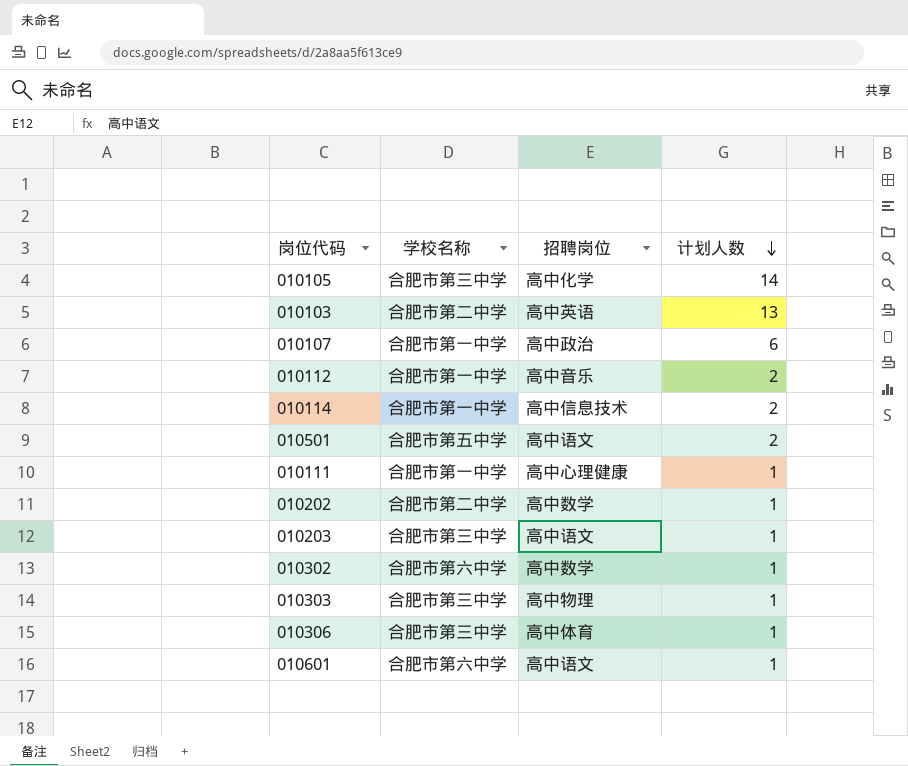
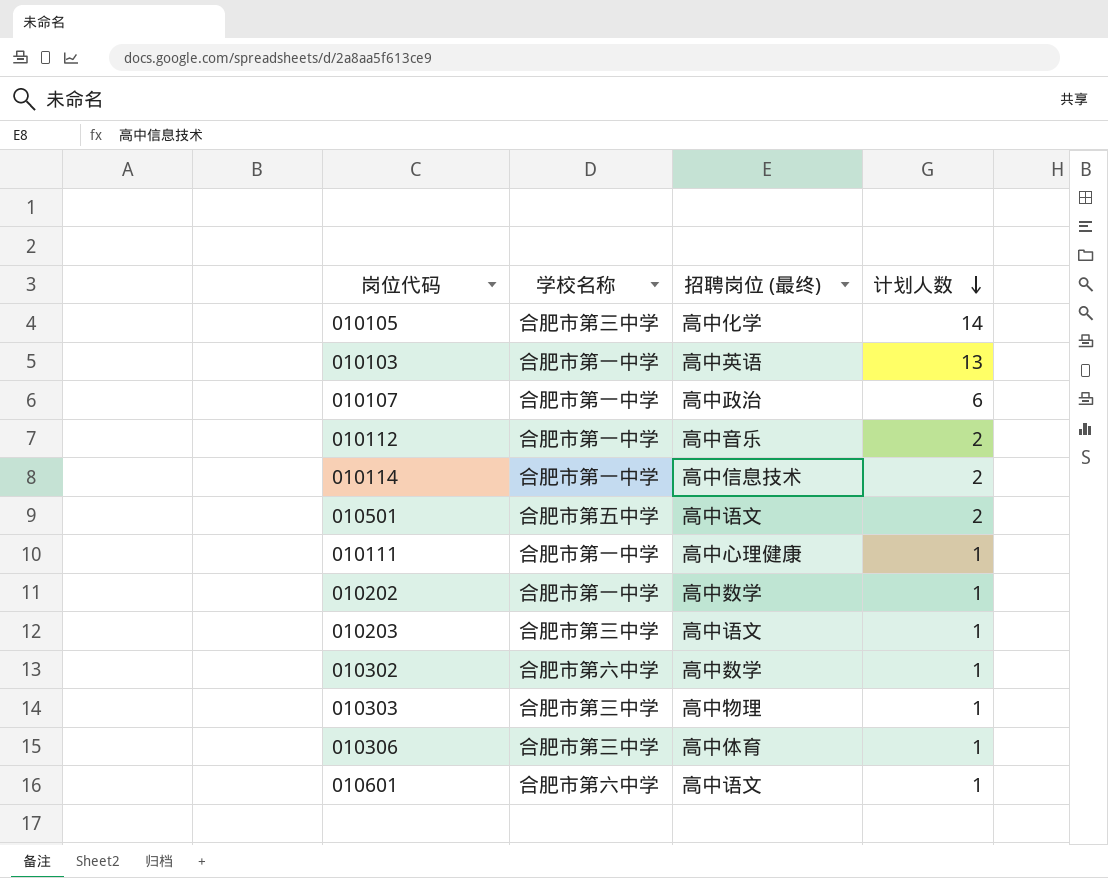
column name: 招聘岗位 -> 招聘岗位 (最终)
010103 | 学校名称: 合肥市第二中学 -> 合肥市第一中学
010202 | 学校名称: 合肥市第二中学 -> 合肥市第一中学

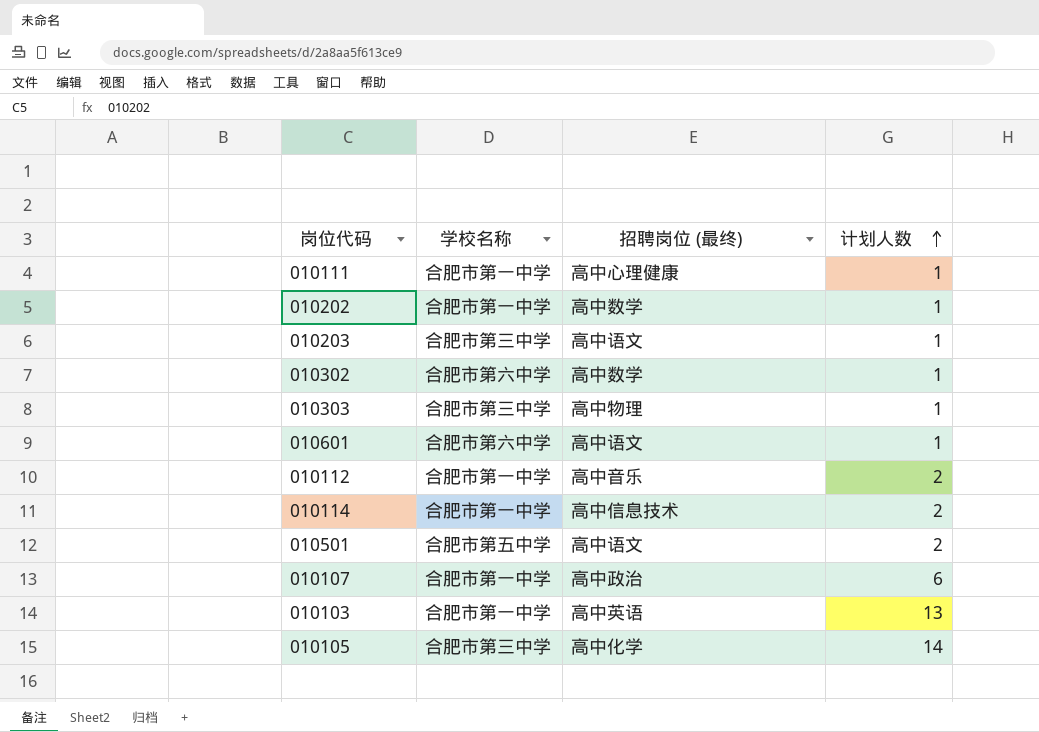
row order: 计划人数 descending -> 计划人数 ascending
row 010306: 合肥市第三中学 | 高中体育 | 1 -> none

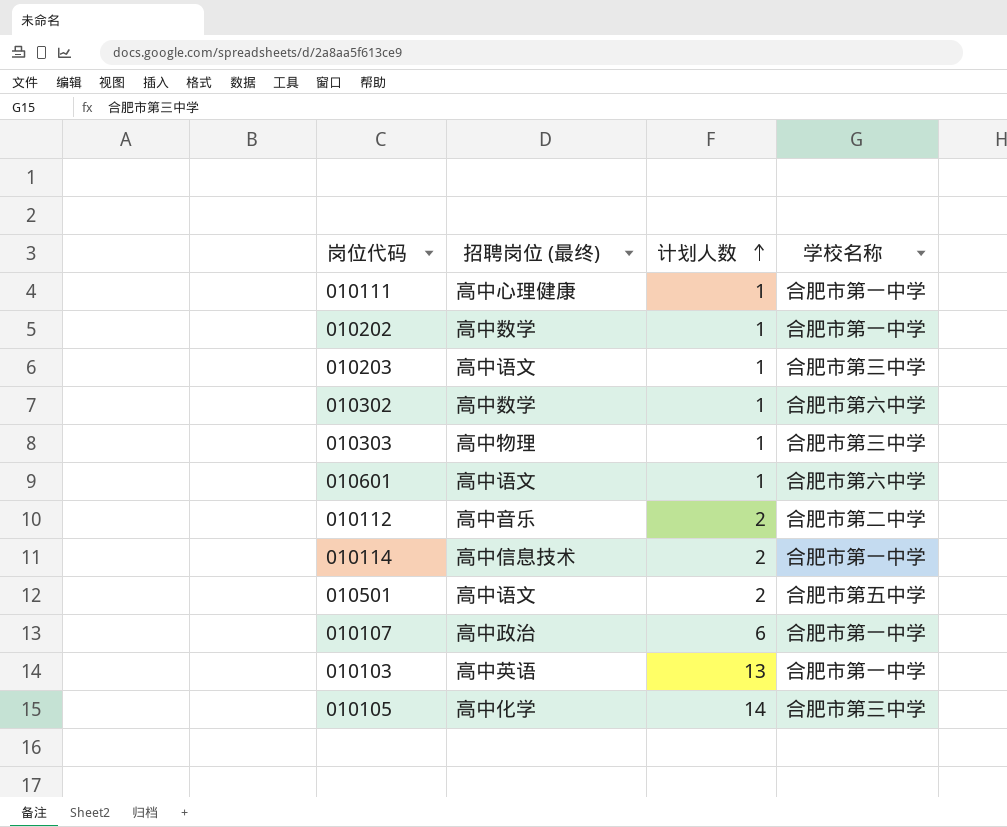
column 学校名称 | position: 2 -> 4
010112 | 学校名称: 合肥市第一中学 -> 合肥市第二中学

